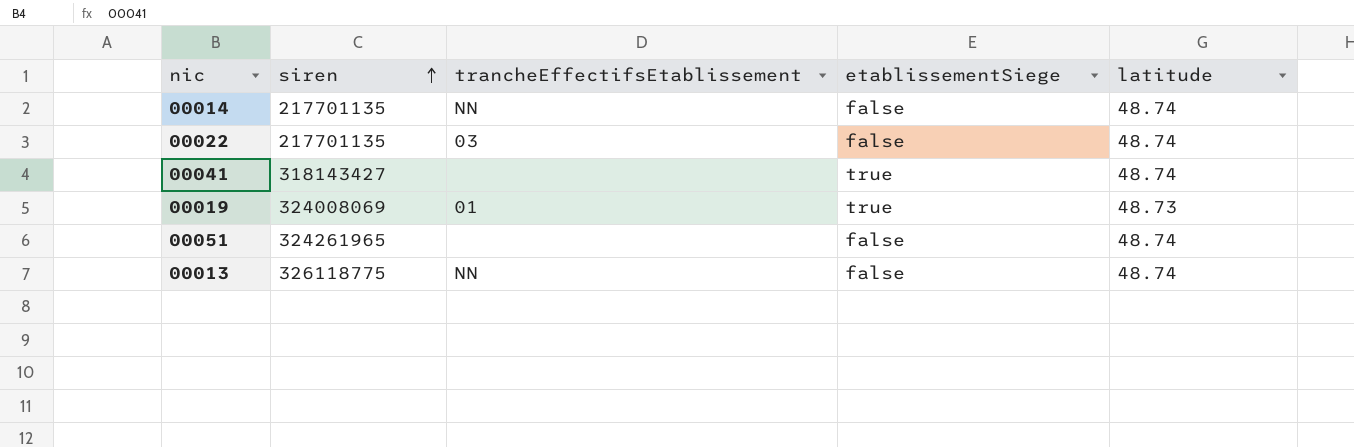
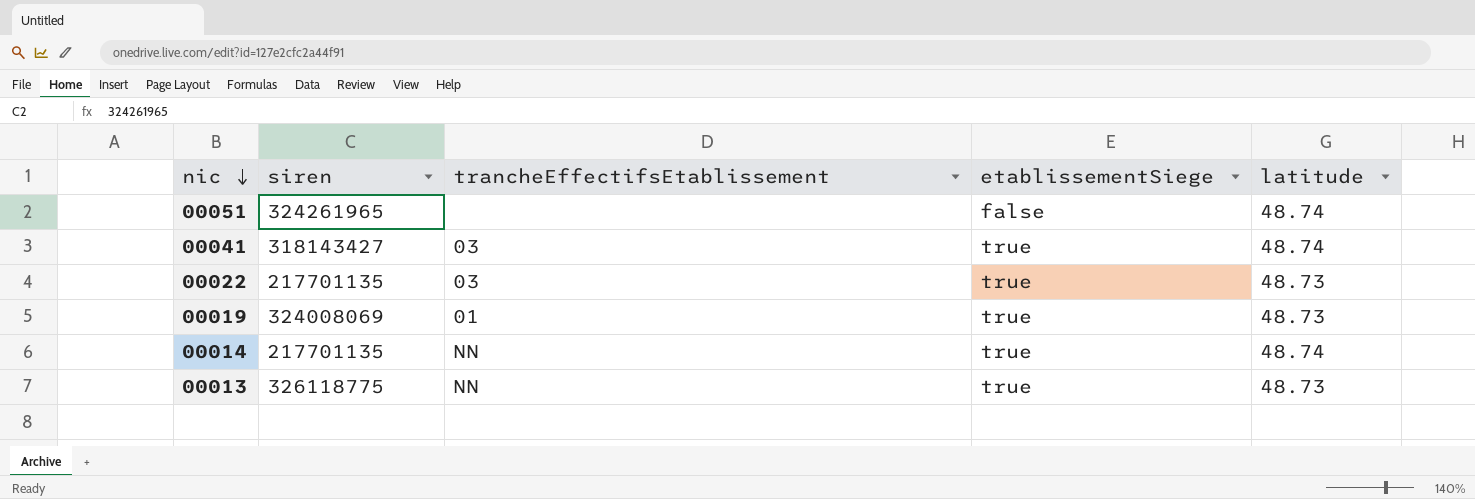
row order: siren ascending -> nic descending
00041 | trancheEffectifsEtablissement: none -> 03
00022 | etablissementSiege: false -> true
00022 | latitude: 48.74 -> 48.73
00014 | etablissementSiege: false -> true
00013 | etablissementSiege: false -> true
00013 | latitude: 48.74 -> 48.73

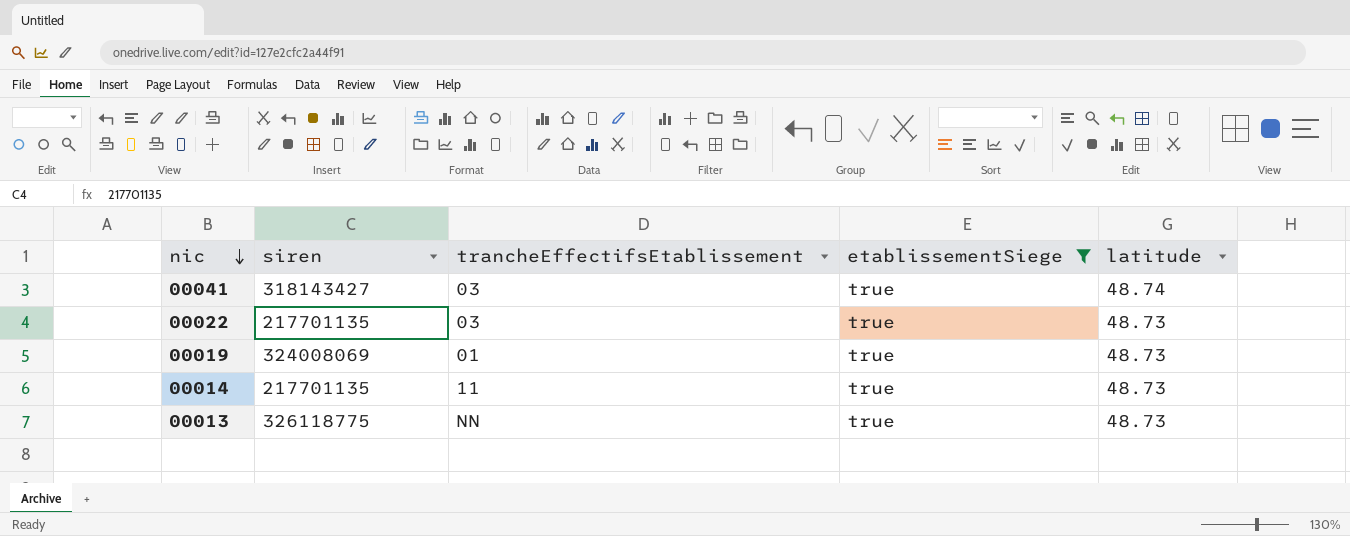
filter: none -> etablissementSiege = true
00014 | trancheEffectifsEtablissement: NN -> 11
00014 | latitude: 48.74 -> 48.73

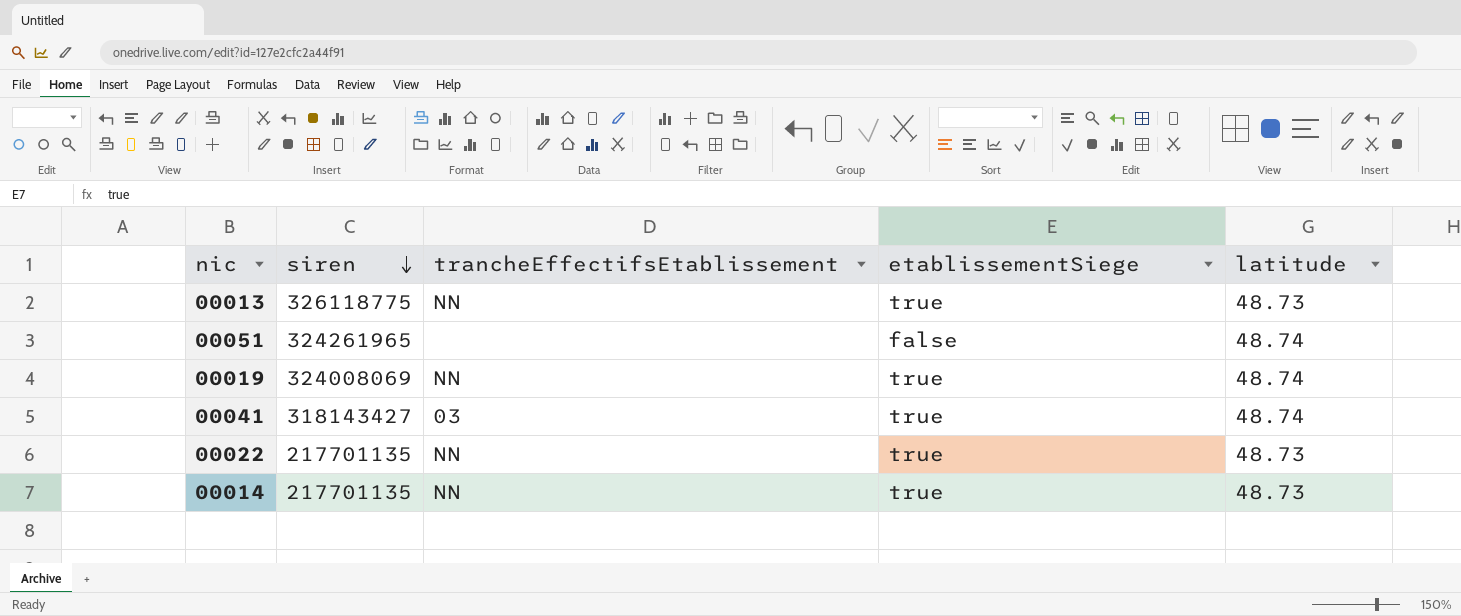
filter: etablissementSiege = true -> none
row order: nic descending -> siren descending
00019 | trancheEffectifsEtablissement: 01 -> NN
00019 | latitude: 48.73 -> 48.74
00022 | trancheEffectifsEtablissement: 03 -> NN
00014 | trancheEffectifsEtablissement: 11 -> NN

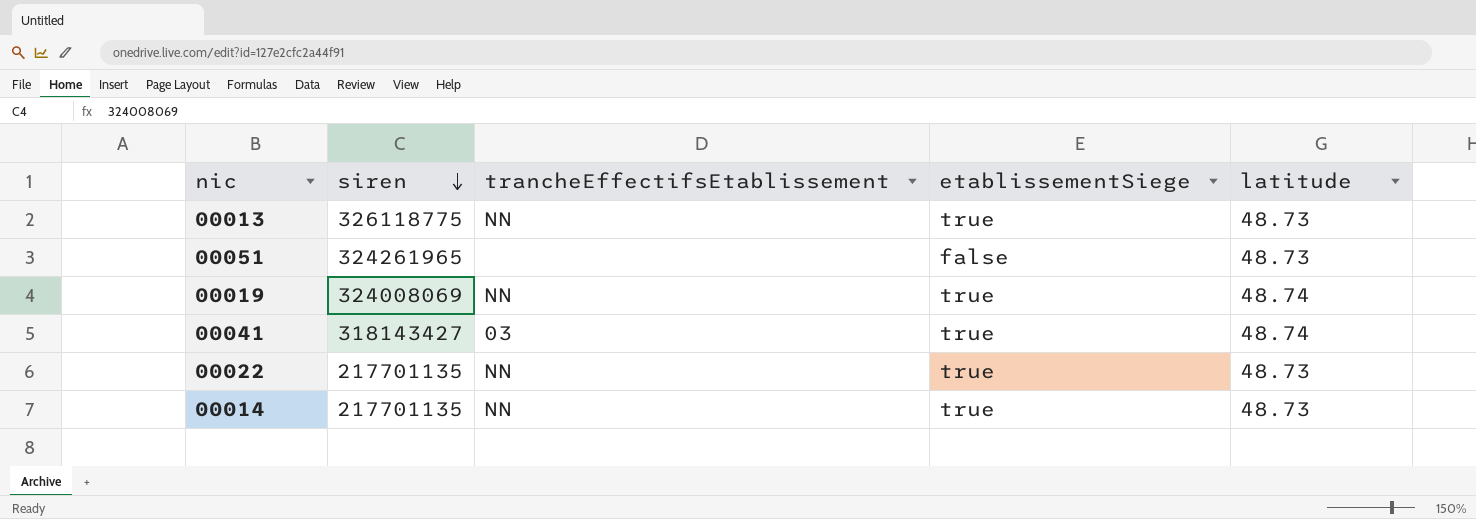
00051 | latitude: 48.74 -> 48.73

